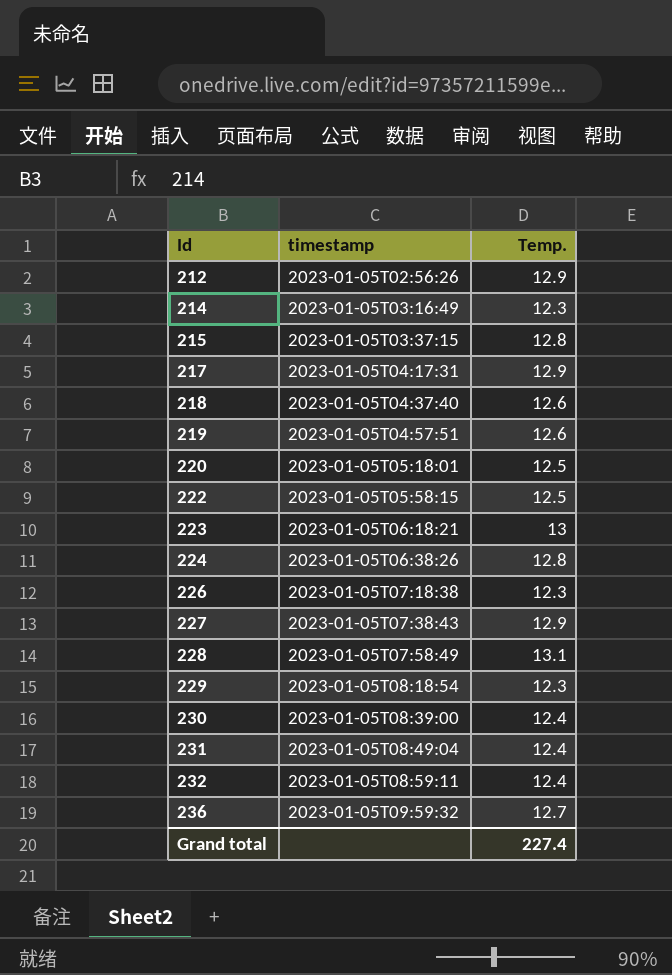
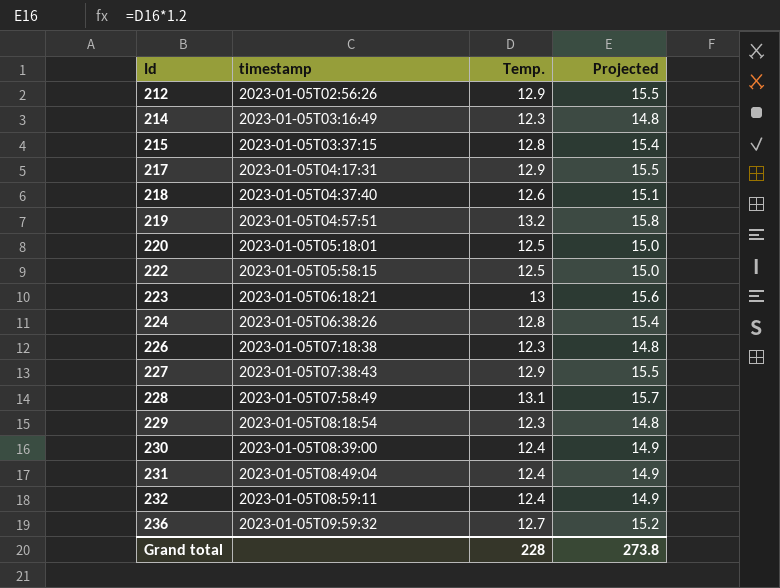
column Projected | formula: none -> [Temp.] * 1.2
219 | Temp.: 12.6 -> 13.2
Grand total | Temp.: 227.4 -> 228

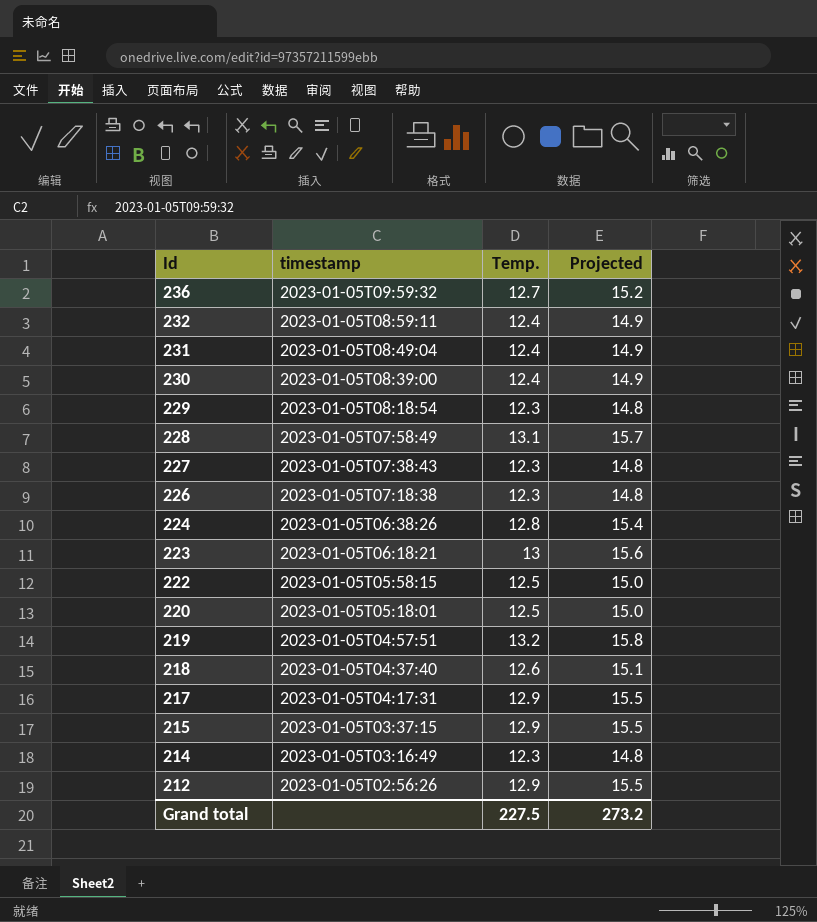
row order: Id ascending -> Id descending
227 | Temp.: 12.9 -> 12.3
227 | Projected: 15.5 -> 14.8
215 | Temp.: 12.8 -> 12.9
215 | Projected: 15.4 -> 15.5
Grand total | Temp.: 228 -> 227.5
Grand total | Projected: 273.8 -> 273.2

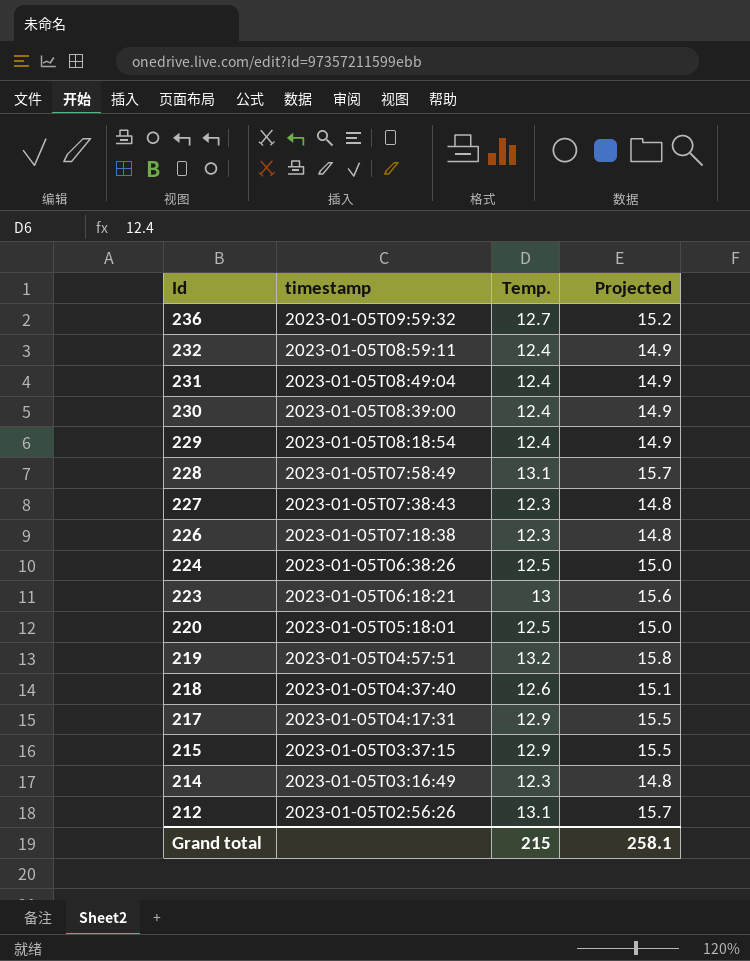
row 222: 2023-01-05T05:58:15 | 12.5 | 15.0 -> none
229 | Temp.: 12.3 -> 12.4
229 | Projected: 14.8 -> 14.9
224 | Temp.: 12.8 -> 12.5
224 | Projected: 15.4 -> 15.0
212 | Temp.: 12.9 -> 13.1
212 | Projected: 15.5 -> 15.7
Grand total | Temp.: 227.5 -> 215
Grand total | Projected: 273.2 -> 258.1

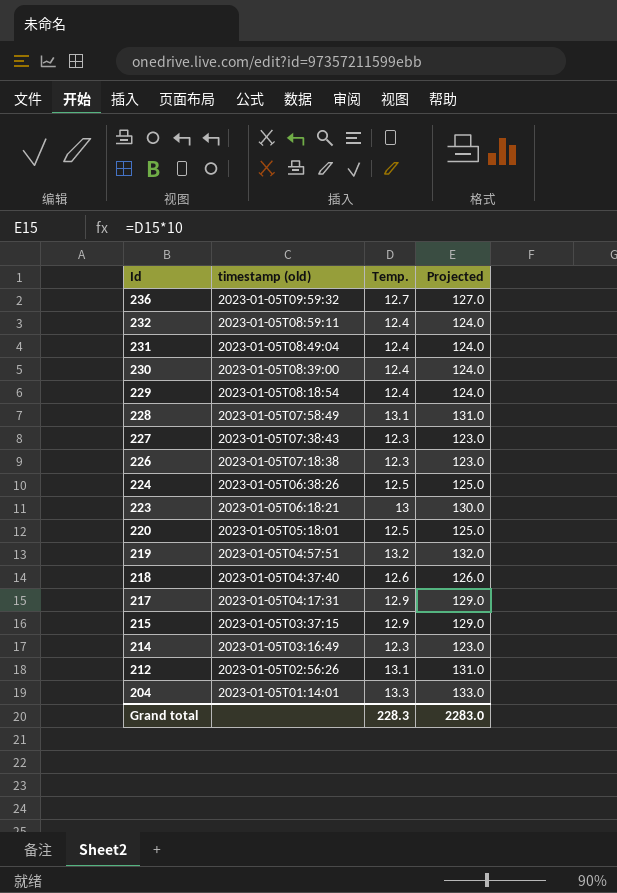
column name: timestamp -> timestamp (old)
column Projected | formula: [Temp.] * 1.2 -> [Temp.] * 10
row 204: none -> 2023-01-05T01:14:01 | 13.3 | 133.0
Grand total | Temp.: 215 -> 228.3
Grand total | Projected: 258.1 -> 2283.0

